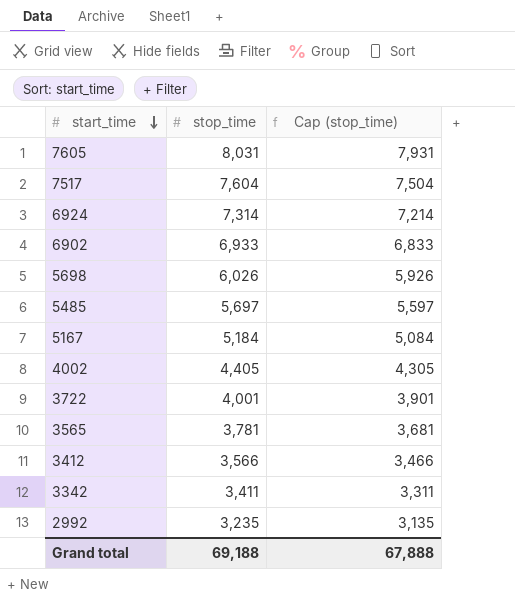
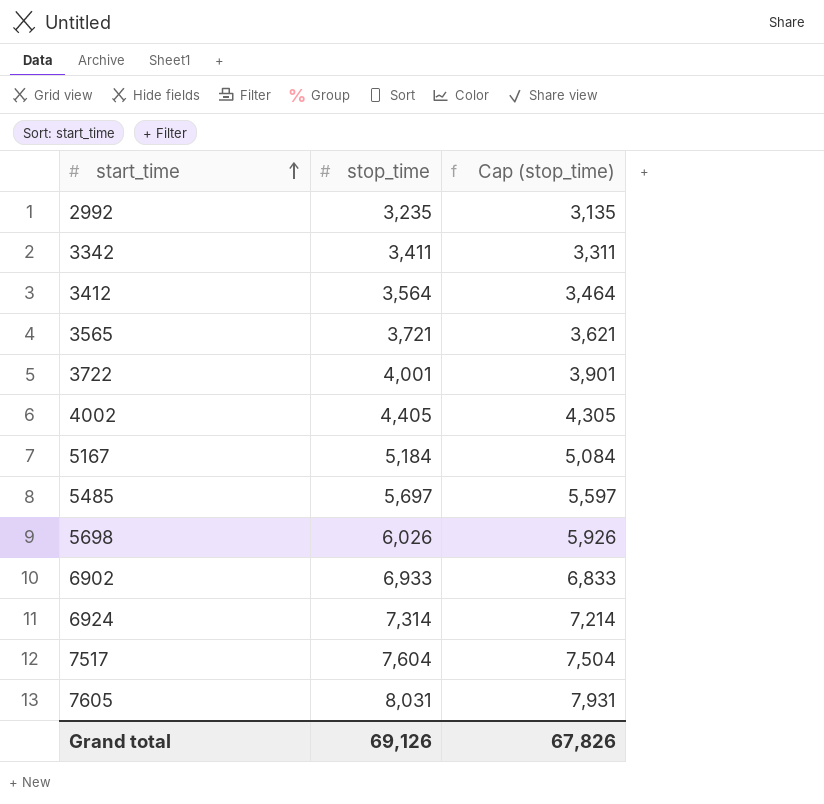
row order: start_time descending -> start_time ascending
3412 | stop_time: 3,566 -> 3,564
3412 | Cap (stop_time): 3,466 -> 3,464
3565 | stop_time: 3,781 -> 3,721
3565 | Cap (stop_time): 3,681 -> 3,621
Grand total | stop_time: 69,188 -> 69,126
Grand total | Cap (stop_time): 67,888 -> 67,826

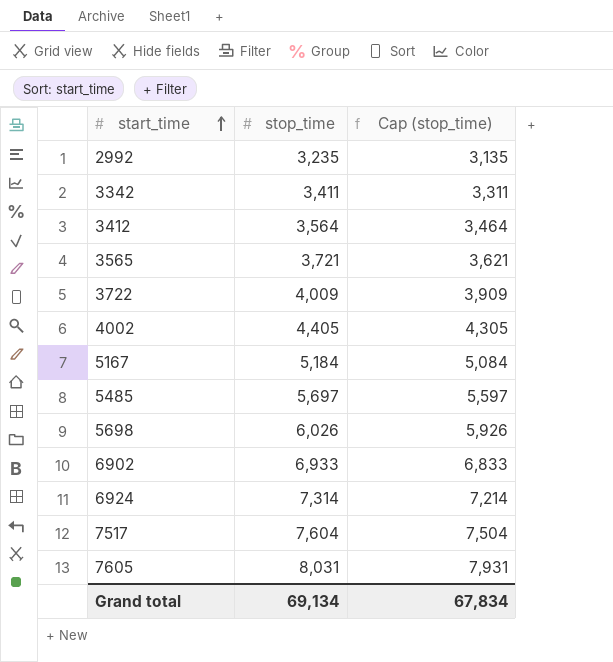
3722 | stop_time: 4,001 -> 4,009
3722 | Cap (stop_time): 3,901 -> 3,909
Grand total | stop_time: 69,126 -> 69,134
Grand total | Cap (stop_time): 67,826 -> 67,834

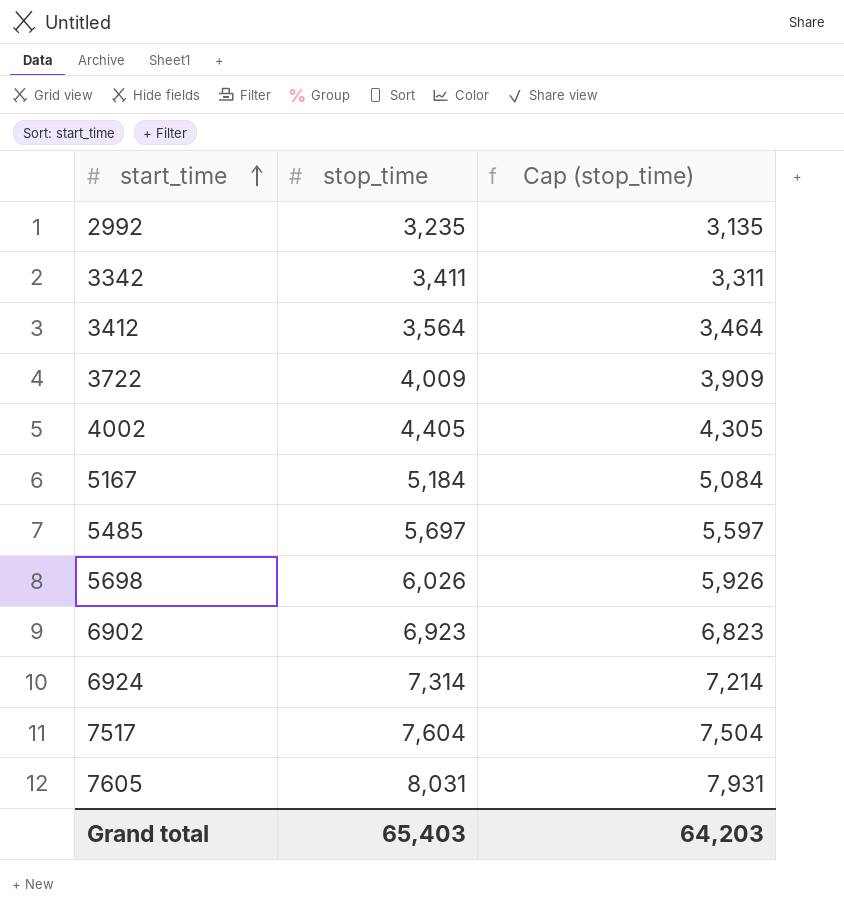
row 3565: 3,721 | 3,621 -> none
6902 | stop_time: 6,933 -> 6,923
6902 | Cap (stop_time): 6,833 -> 6,823
Grand total | stop_time: 69,134 -> 65,403
Grand total | Cap (stop_time): 67,834 -> 64,203

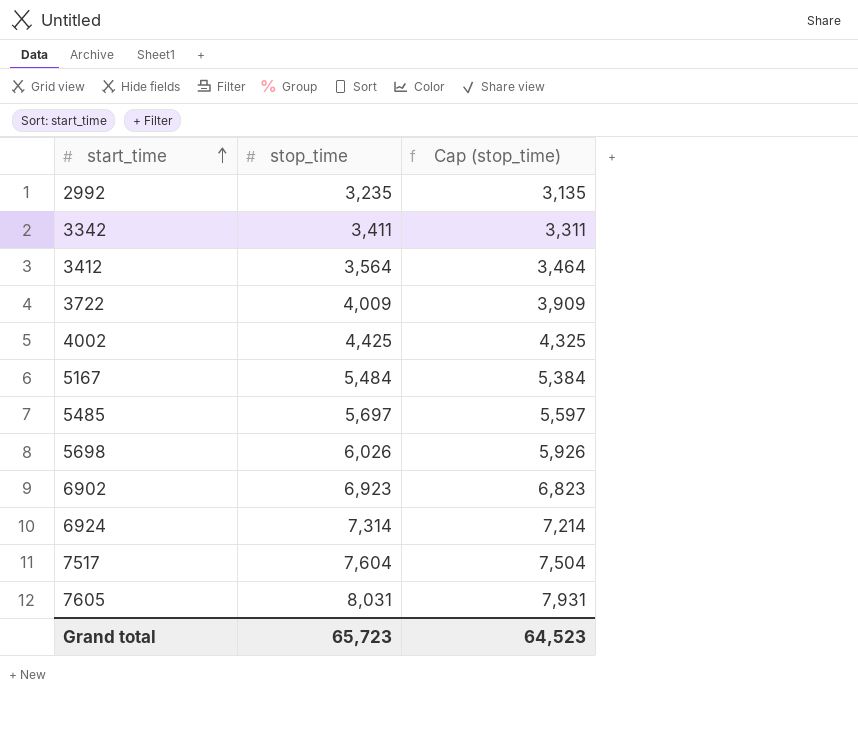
4002 | stop_time: 4,405 -> 4,425
4002 | Cap (stop_time): 4,305 -> 4,325
5167 | stop_time: 5,184 -> 5,484
5167 | Cap (stop_time): 5,084 -> 5,384
Grand total | stop_time: 65,403 -> 65,723
Grand total | Cap (stop_time): 64,203 -> 64,523

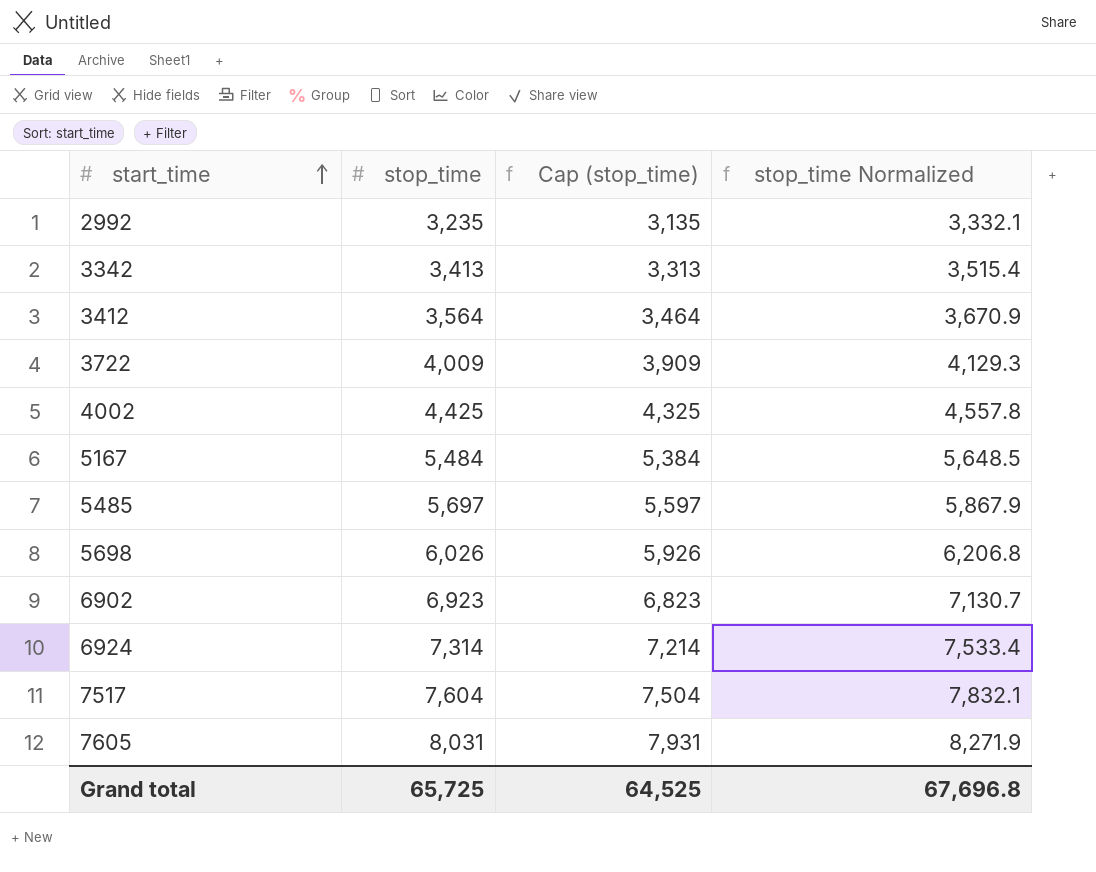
column stop_time Normalized | formula: none -> [stop_time] * 1.03
3342 | stop_time: 3,411 -> 3,413
3342 | Cap (stop_time): 3,311 -> 3,313
Grand total | stop_time: 65,723 -> 65,725
Grand total | Cap (stop_time): 64,523 -> 64,525

